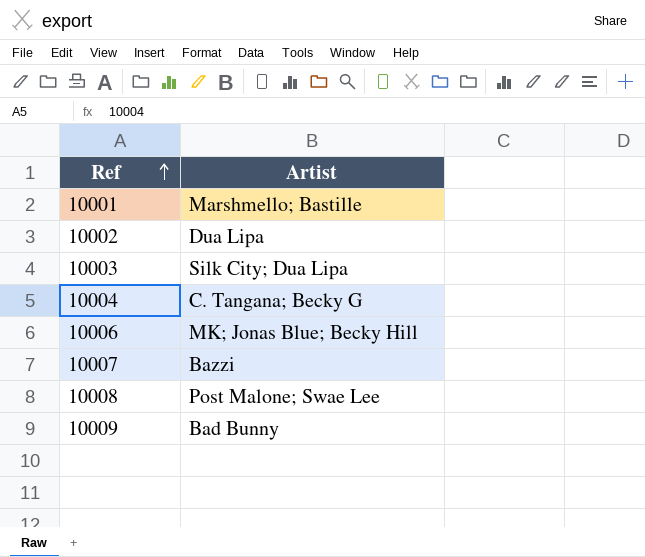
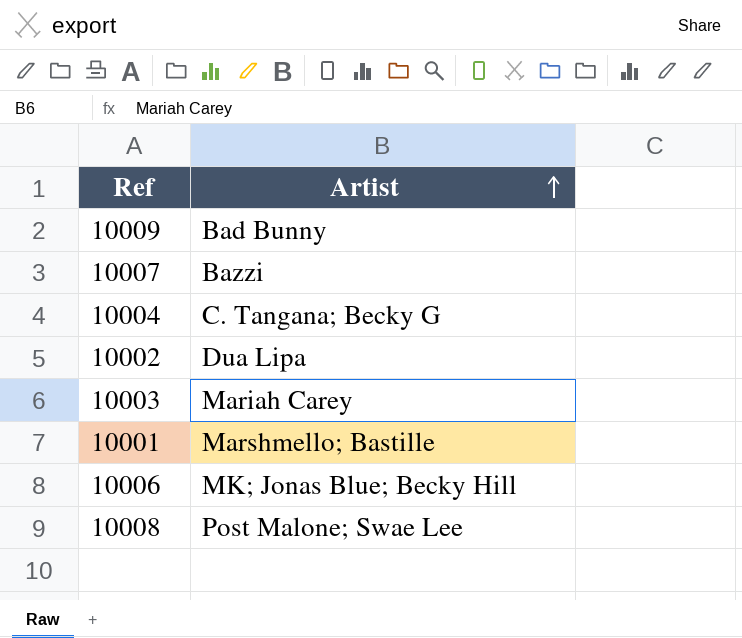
row order: Ref ascending -> Artist ascending
10003 | Artist: Silk City; Dua Lipa -> Mariah Carey

